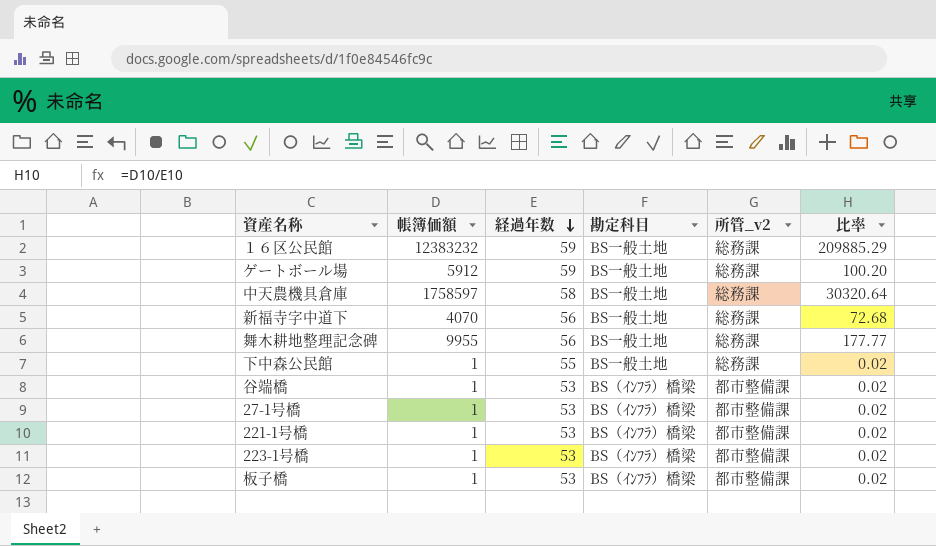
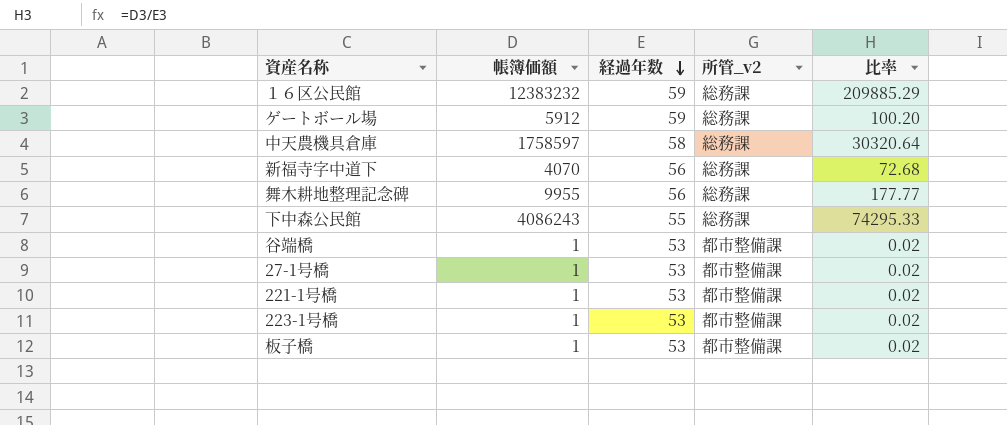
column 勘定科目 | position: 4 -> none
下中森公民館 | 帳簿価額: 1 -> 4086243
下中森公民館 | 比率: 0.02 -> 74295.33

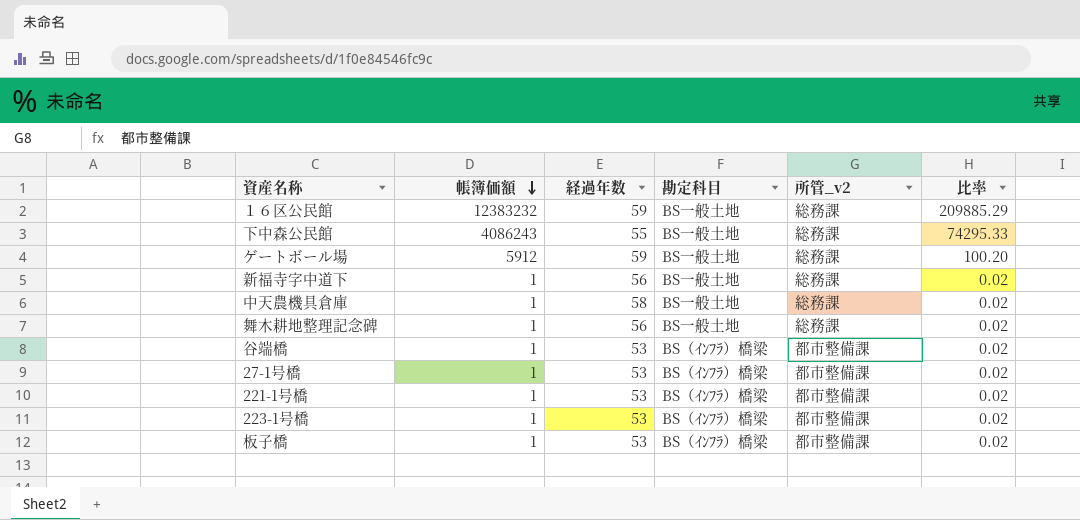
row order: 経過年数 descending -> 帳簿価額 descending
column 勘定科目 | position: none -> 4
新福寺字中道下 | 帳簿価額: 4070 -> 1
新福寺字中道下 | 比率: 72.68 -> 0.02
中天農機具倉庫 | 帳簿価額: 1758597 -> 1
中天農機具倉庫 | 比率: 30320.64 -> 0.02
舞木耕地整理記念碑 | 帳簿価額: 9955 -> 1
舞木耕地整理記念碑 | 比率: 177.77 -> 0.02

